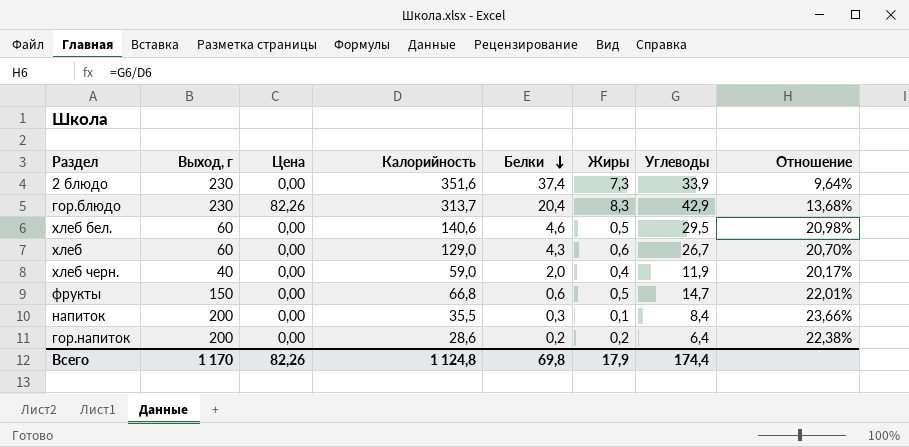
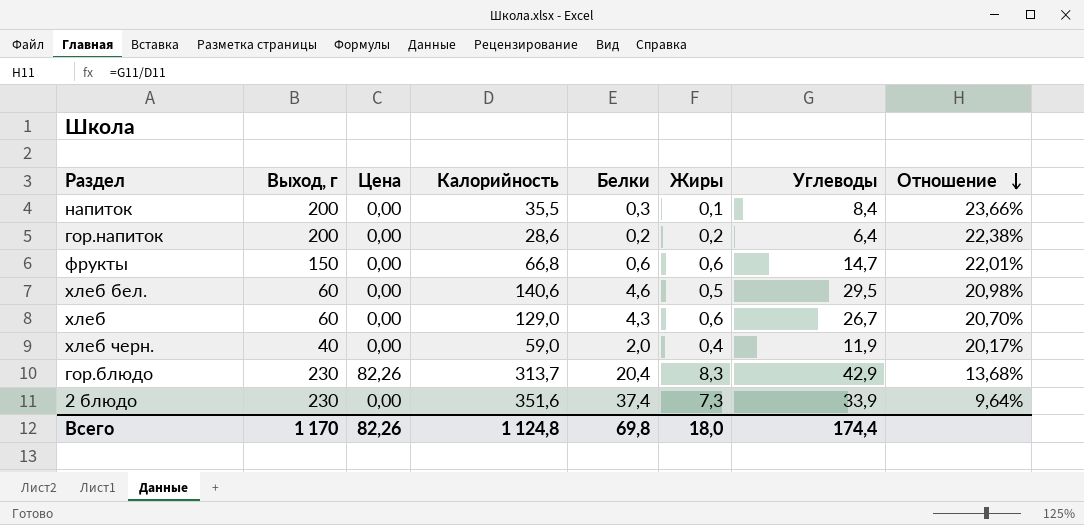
row order: Белки descending -> Отношение descending
фрукты | Жиры: 0,5 -> 0,6
Всего | Жиры: 17,9 -> 18,0

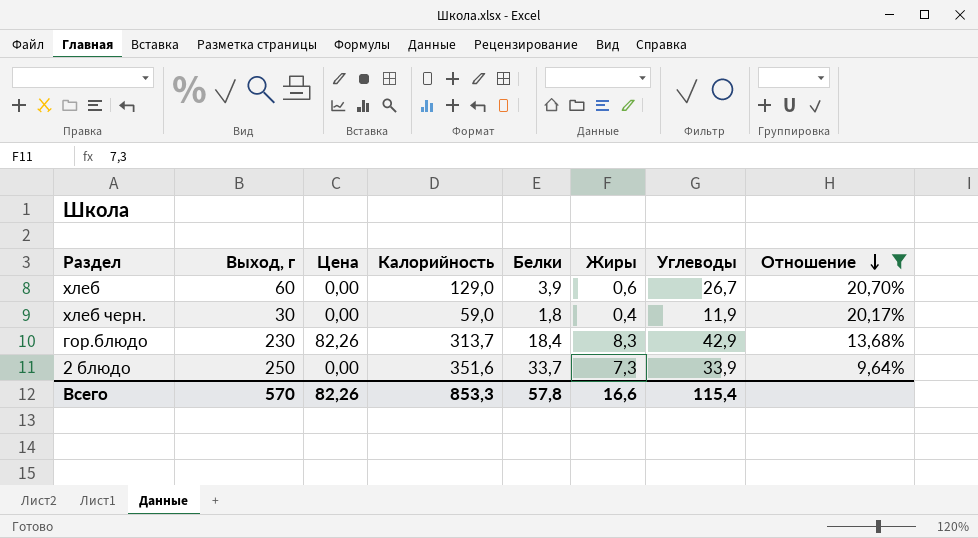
filter: none -> Отношение <= 20,70%
хлеб | Белки: 4,3 -> 3,9
хлеб черн. | Выход, г: 40 -> 30
хлеб черн. | Белки: 2,0 -> 1,8
гор.блюдо | Белки: 20,4 -> 18,4
2 блюдо | Выход, г: 230 -> 250
2 блюдо | Белки: 37,4 -> 33,7
Всего | Выход, г: 1 170 -> 570
Всего | Калорийность: 1 124,8 -> 853,3
Всего | Белки: 69,8 -> 57,8
Всего | Жиры: 18,0 -> 16,6
Всего | Углеводы: 174,4 -> 115,4

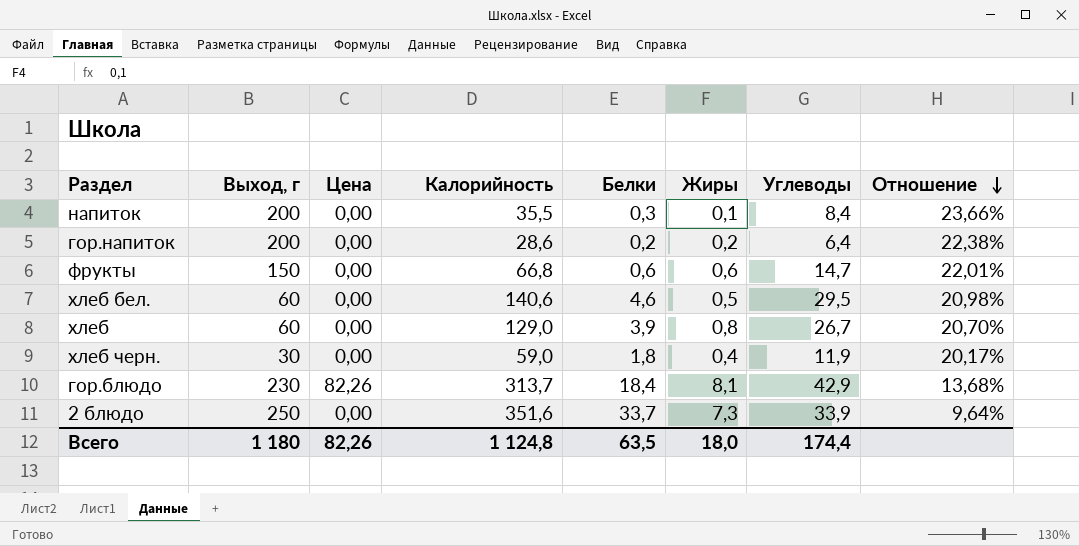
filter: Отношение <= 20,70% -> none
хлеб | Жиры: 0,6 -> 0,8
гор.блюдо | Жиры: 8,3 -> 8,1
Всего | Выход, г: 570 -> 1 180
Всего | Калорийность: 853,3 -> 1 124,8
Всего | Белки: 57,8 -> 63,5
Всего | Жиры: 16,6 -> 18,0
Всего | Углеводы: 115,4 -> 174,4

